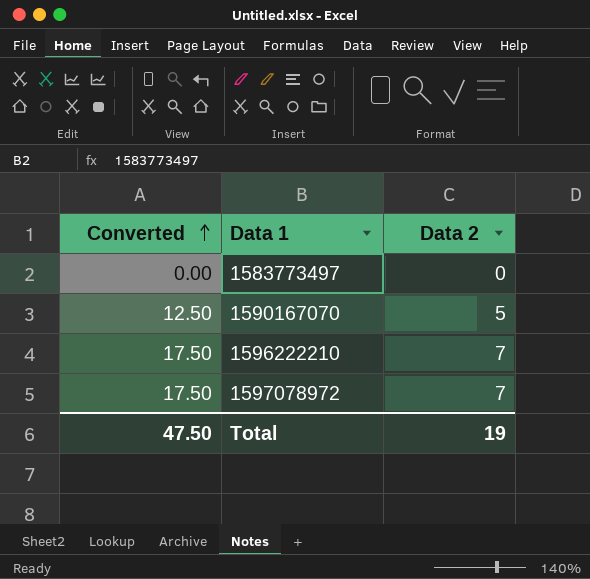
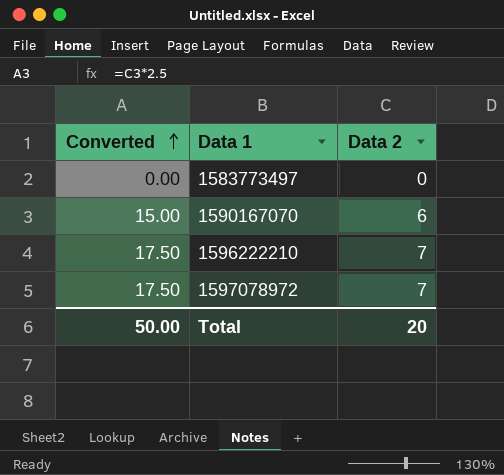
1590167070 | Converted: 12.50 -> 15.00
1590167070 | Data 2: 5 -> 6
Total | Converted: 47.50 -> 50.00
Total | Data 2: 19 -> 20

